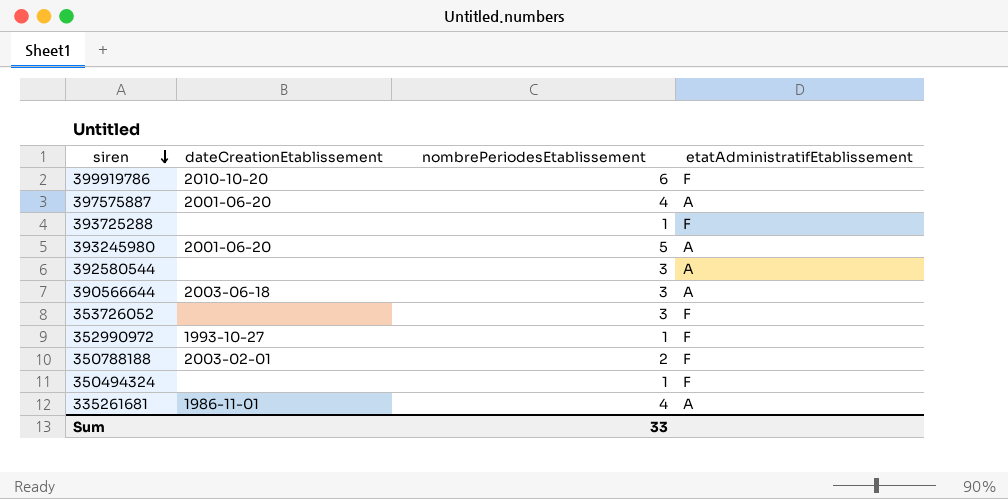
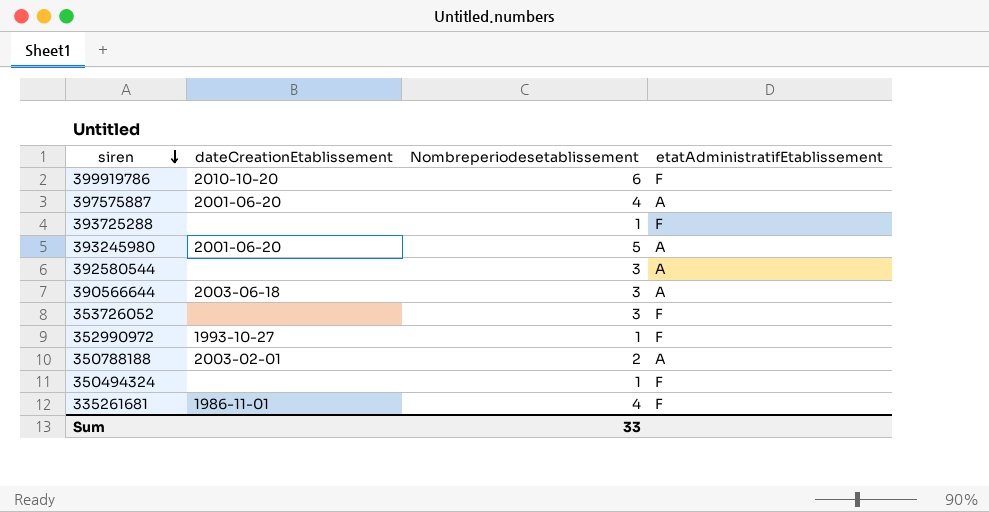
column name: nombrePeriodesEtablissement -> Nombreperiodesetablissement
350788188 | etatAdministratifEtablissement: F -> A
335261681 | etatAdministratifEtablissement: A -> F

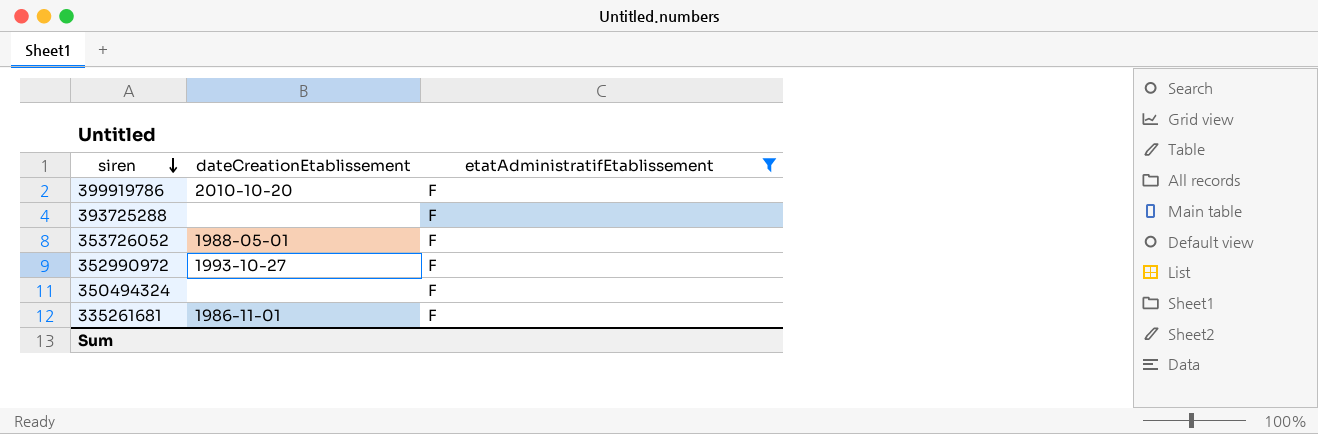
filter: none -> etatAdministratifEtablissement = F
column Nombreperiodesetablissement | position: 3 -> none
353726052 | dateCreationEtablissement: none -> 1988-05-01

